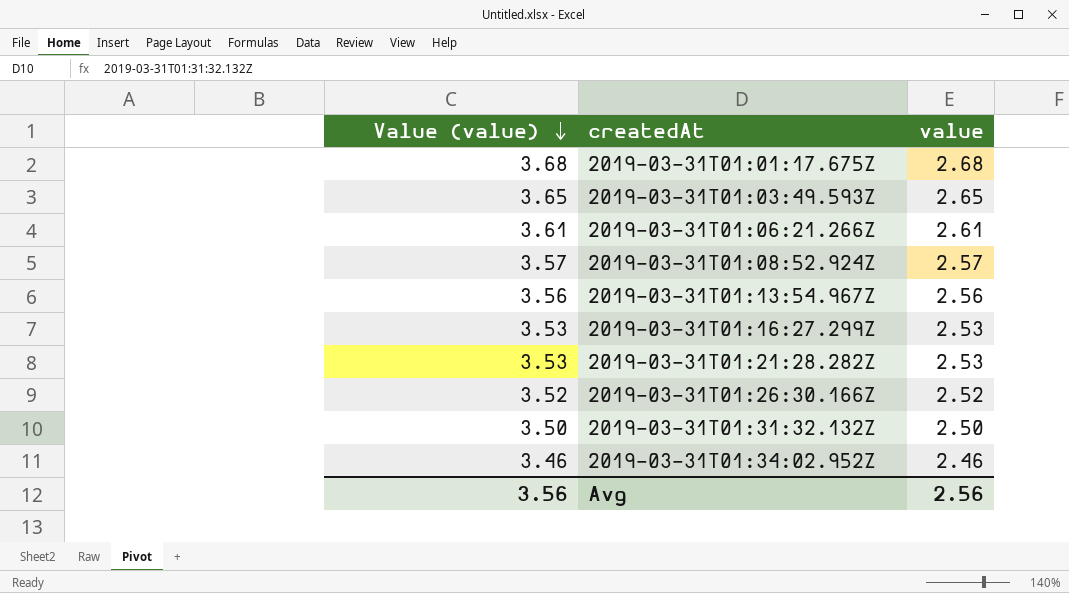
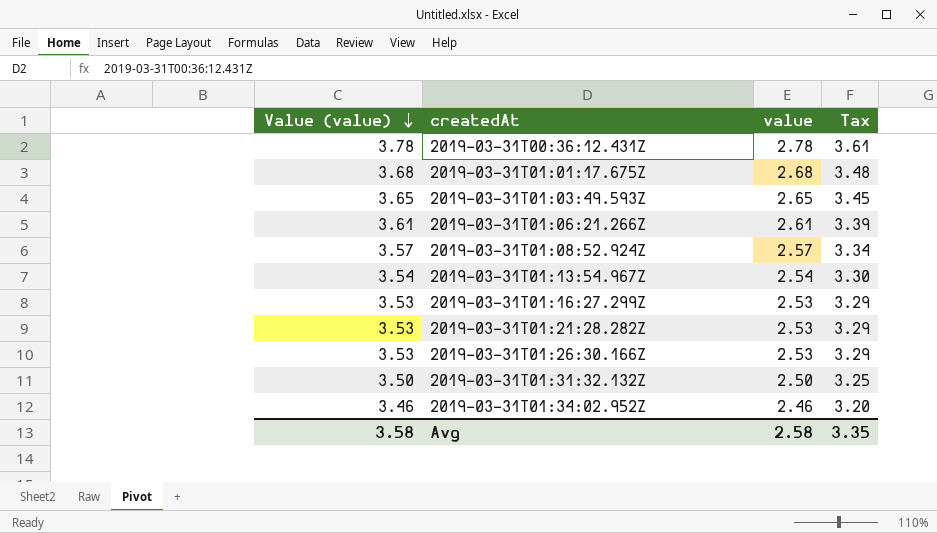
column Tax | formula: none -> [value] * 1.3
row 2019-03-31T00:36:12.431Z: none -> 3.78 | 2.78 | 3.61
2019-03-31T01:13:54.967Z | Value (value): 3.56 -> 3.54
2019-03-31T01:13:54.967Z | value: 2.56 -> 2.54
2019-03-31T01:26:30.166Z | Value (value): 3.52 -> 3.53
2019-03-31T01:26:30.166Z | value: 2.52 -> 2.53
Avg | Value (value): 3.56 -> 3.58
Avg | value: 2.56 -> 2.58

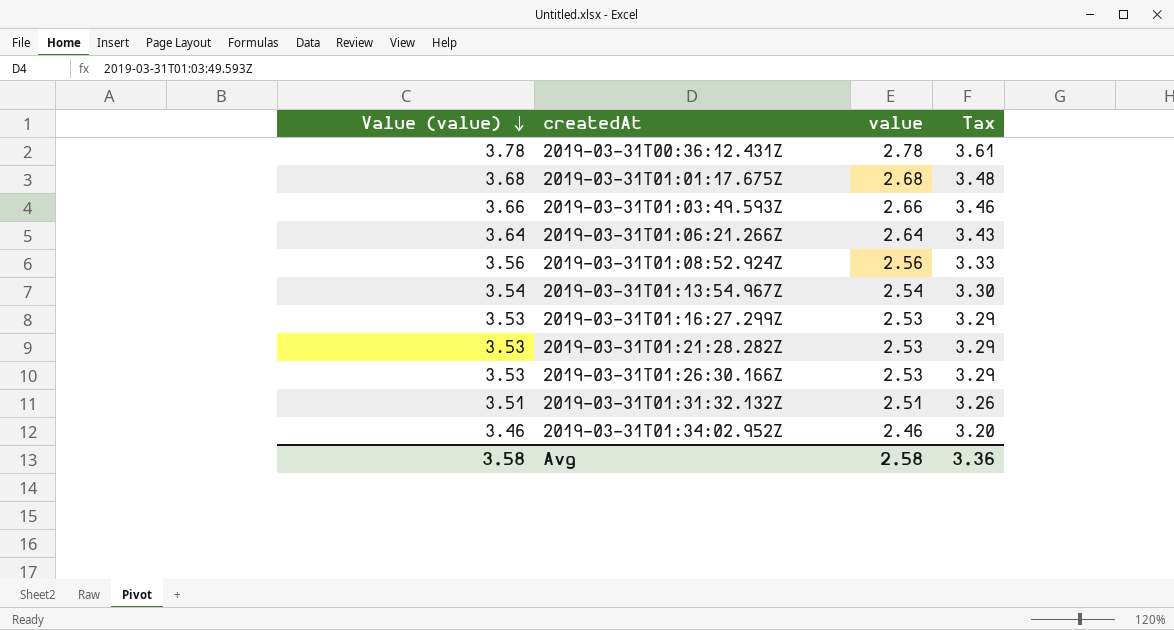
2019-03-31T01:03:49.593Z | Value (value): 3.65 -> 3.66
2019-03-31T01:03:49.593Z | value: 2.65 -> 2.66
2019-03-31T01:03:49.593Z | Tax: 3.45 -> 3.46
2019-03-31T01:06:21.266Z | Value (value): 3.61 -> 3.64
2019-03-31T01:06:21.266Z | value: 2.61 -> 2.64
2019-03-31T01:06:21.266Z | Tax: 3.39 -> 3.43
2019-03-31T01:08:52.924Z | Value (value): 3.57 -> 3.56
2019-03-31T01:08:52.924Z | value: 2.57 -> 2.56
2019-03-31T01:08:52.924Z | Tax: 3.34 -> 3.33
2019-03-31T01:31:32.132Z | Value (value): 3.50 -> 3.51
2019-03-31T01:31:32.132Z | value: 2.50 -> 2.51
2019-03-31T01:31:32.132Z | Tax: 3.25 -> 3.26
Avg | Tax: 3.35 -> 3.36

